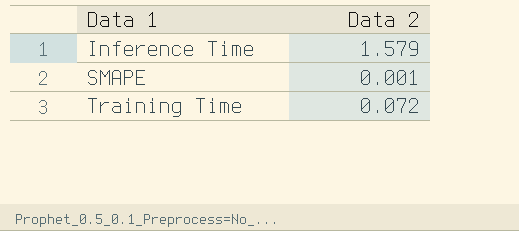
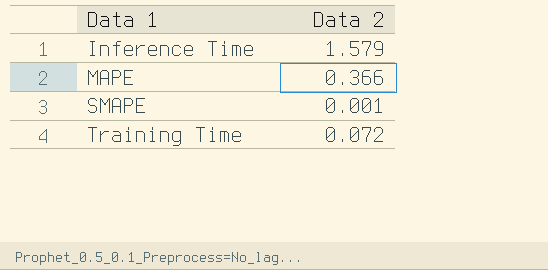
row MAPE: none -> 0.366

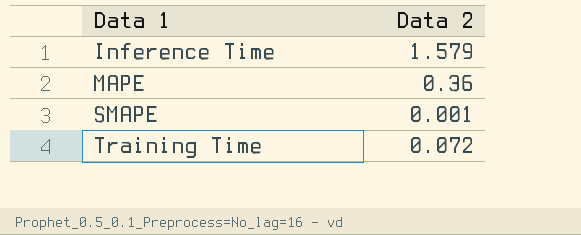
MAPE | Data 2: 0.366 -> 0.36

